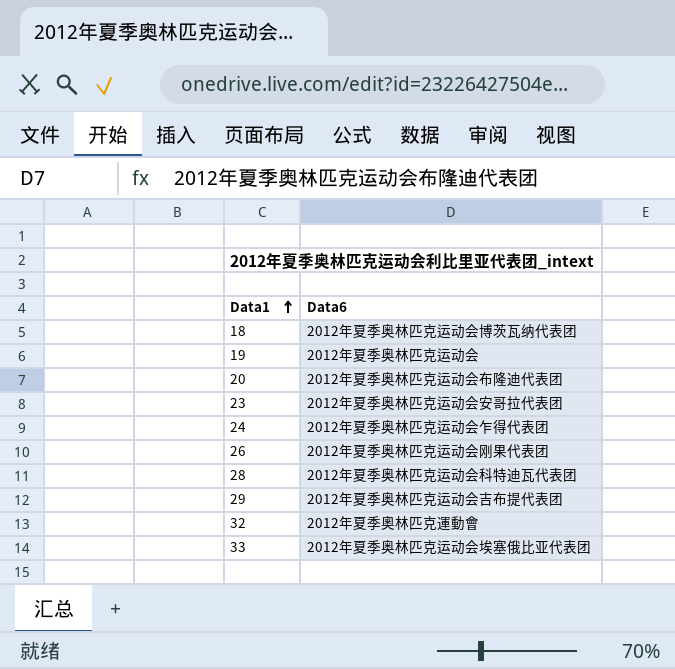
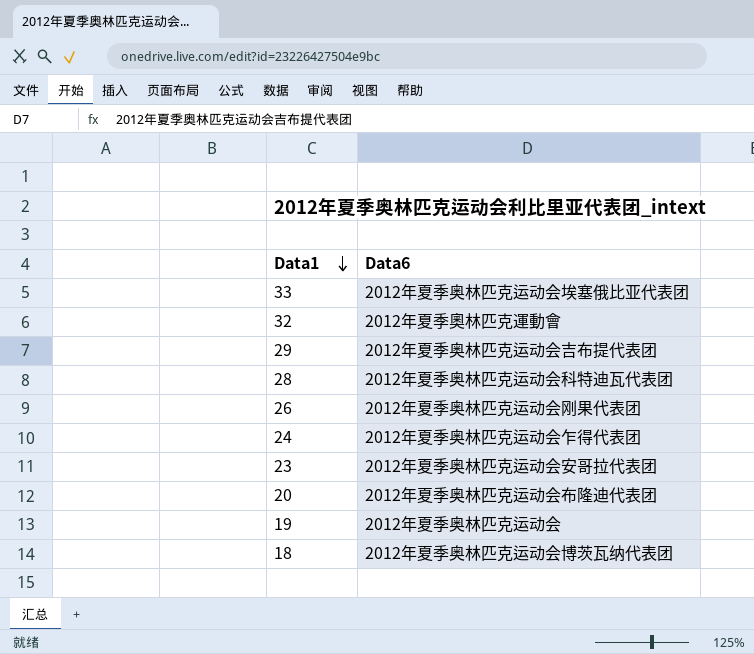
row order: Data1 ascending -> Data1 descending

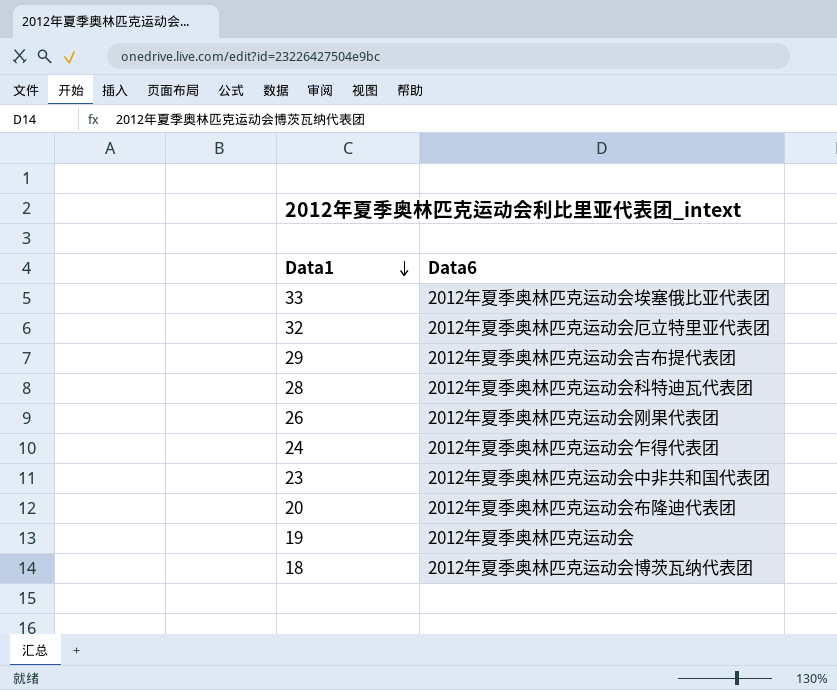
32 | Data6: 2012年夏季奧林匹克運動會 -> 2012年夏季奥林匹克运动会厄立特里亚代表团
23 | Data6: 2012年夏季奥林匹克运动会安哥拉代表团 -> 2012年夏季奥林匹克运动会中非共和国代表团

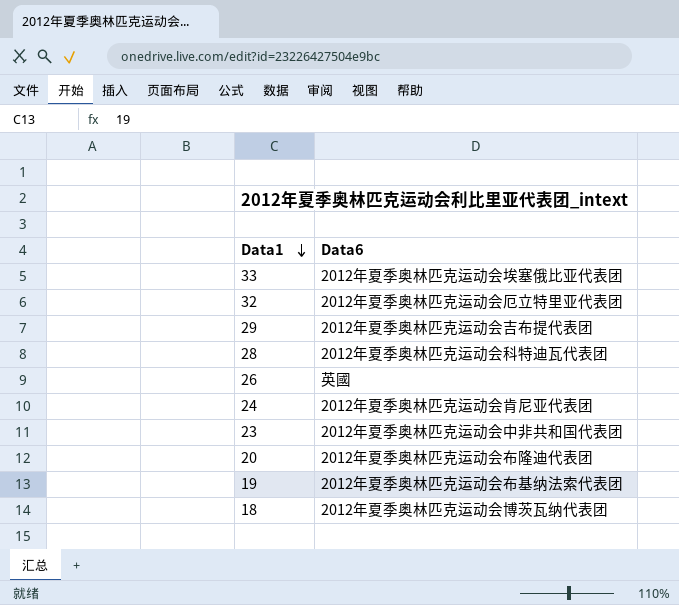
26 | Data6: 2012年夏季奥林匹克运动会刚果代表团 -> 英國
24 | Data6: 2012年夏季奥林匹克运动会乍得代表团 -> 2012年夏季奥林匹克运动会肯尼亚代表团
19 | Data6: 2012年夏季奥林匹克运动会 -> 2012年夏季奥林匹克运动会布基纳法索代表团

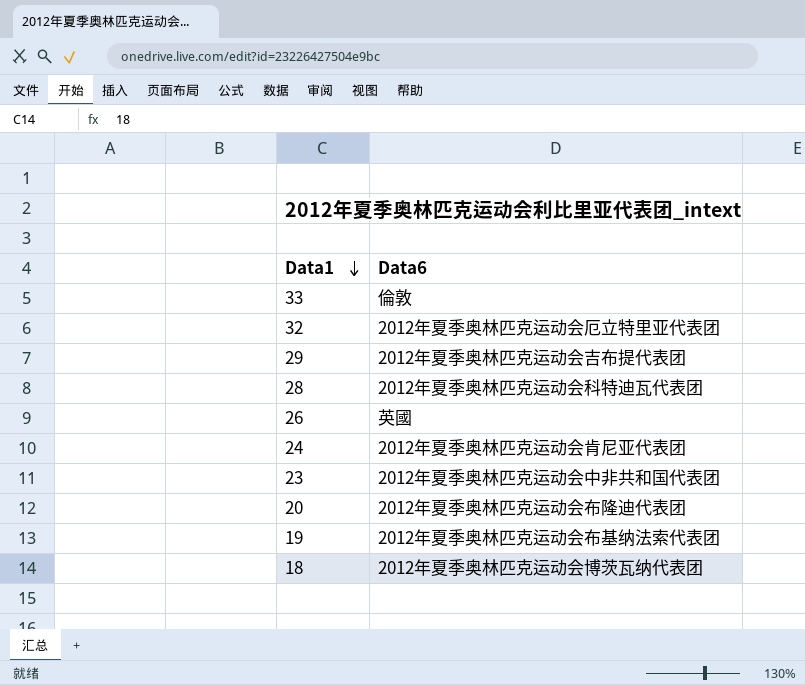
33 | Data6: 2012年夏季奥林匹克运动会埃塞俄比亚代表团 -> 倫敦

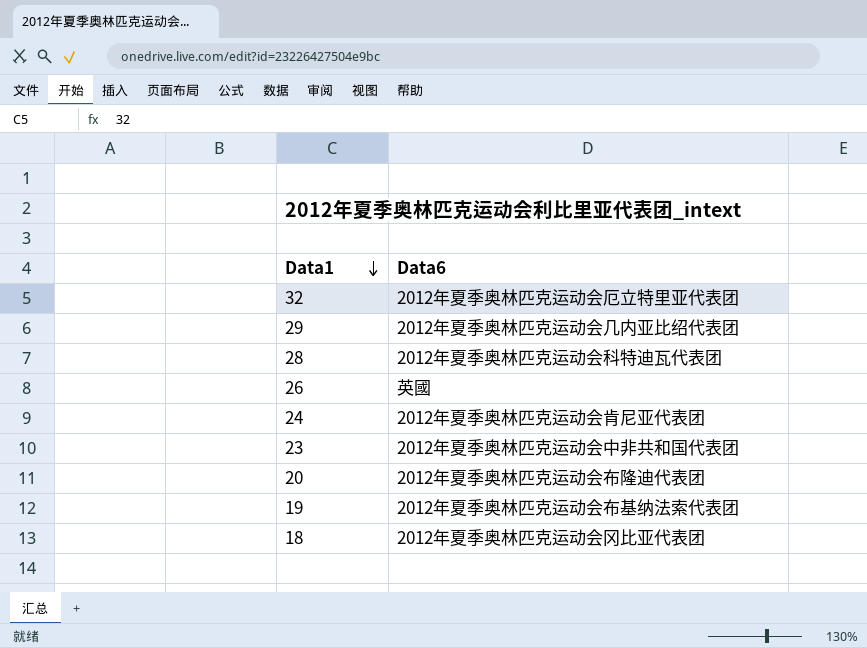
row 33: 倫敦 -> none
29 | Data6: 2012年夏季奥林匹克运动会吉布提代表团 -> 2012年夏季奥林匹克运动会几内亚比绍代表团
18 | Data6: 2012年夏季奥林匹克运动会博茨瓦纳代表团 -> 2012年夏季奥林匹克运动会冈比亚代表团

